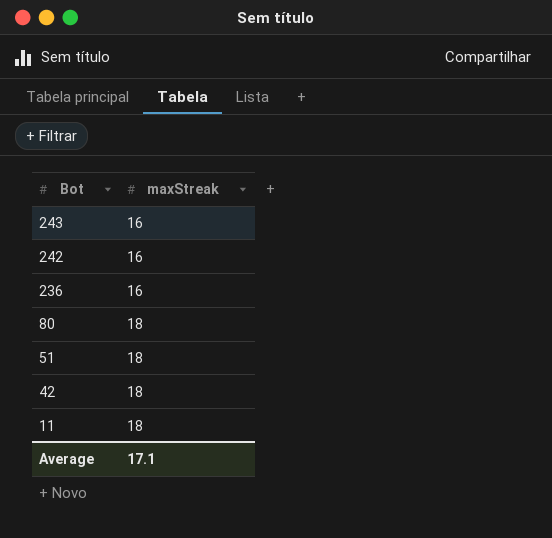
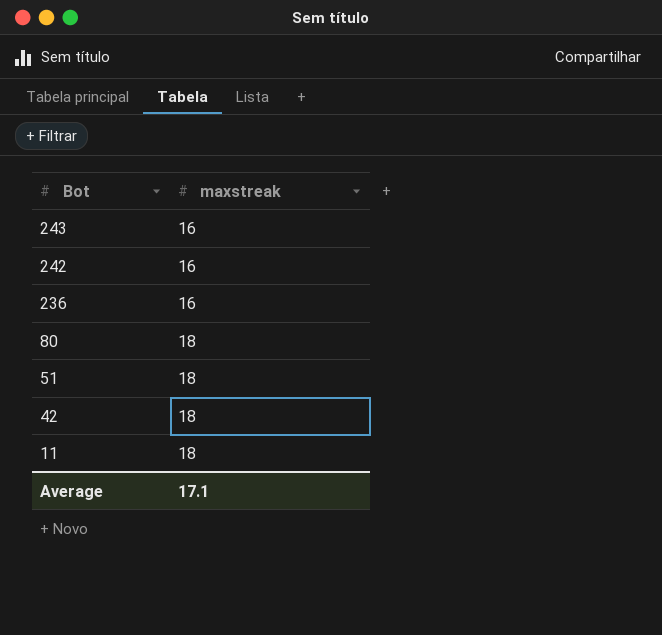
column name: maxStreak -> maxstreak

